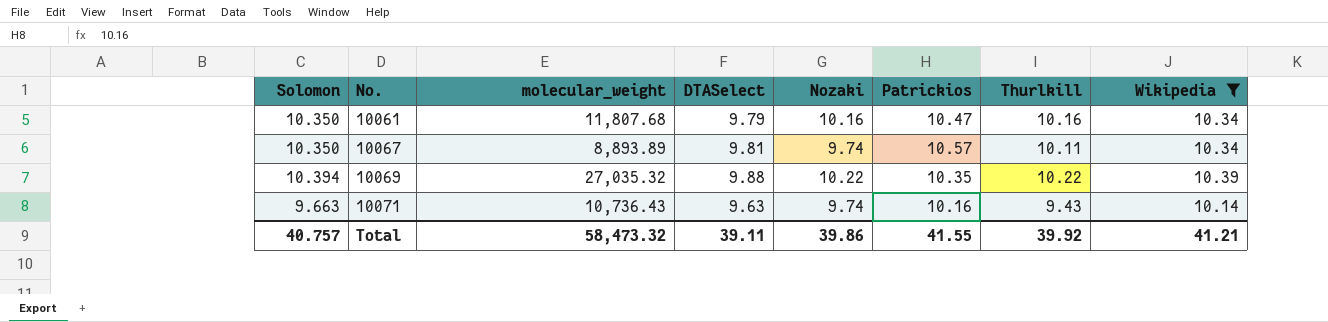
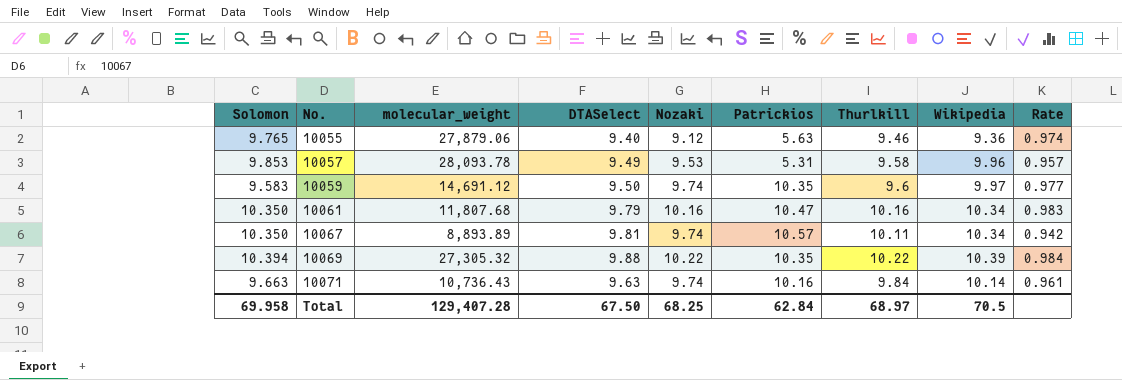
filter: Wikipedia >= 10.14 -> none
column Rate | formula: none -> [Nozaki] / [Wikipedia]
10069 | molecular_weight: 27,035.32 -> 27,305.32
10071 | Thurlkill: 9.43 -> 9.84
Total | Solomon: 40.757 -> 69.958
Total | molecular_weight: 58,473.32 -> 129,407.28
Total | DTASelect: 39.11 -> 67.50
Total | Nozaki: 39.86 -> 68.25
Total | Patrickios: 41.55 -> 62.84
Total | Thurlkill: 39.92 -> 68.97
Total | Wikipedia: 41.21 -> 70.5

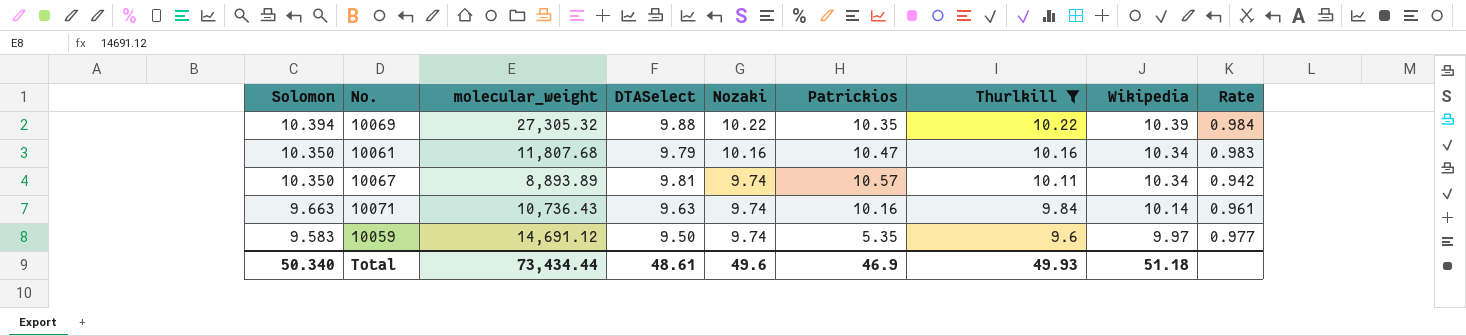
filter: none -> Thurlkill >= 9.6
row order: No. ascending -> Solomon descending
10059 | Patrickios: 10.35 -> 5.35
Total | Solomon: 69.958 -> 50.340
Total | molecular_weight: 129,407.28 -> 73,434.44
Total | DTASelect: 67.50 -> 48.61
Total | Nozaki: 68.25 -> 49.6
Total | Patrickios: 62.84 -> 46.9
Total | Thurlkill: 68.97 -> 49.93
Total | Wikipedia: 70.5 -> 51.18

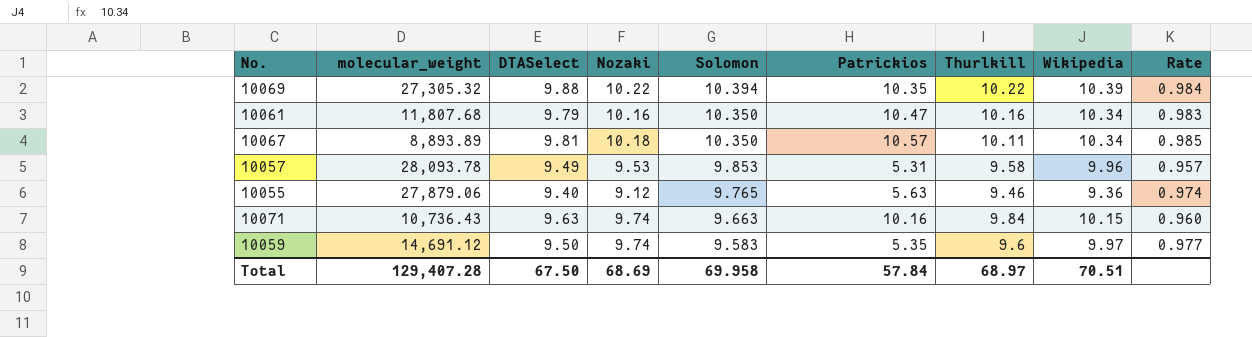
filter: Thurlkill >= 9.6 -> none
column Solomon | position: 1 -> 5
10067 | Nozaki: 9.74 -> 10.18
10067 | Rate: 0.942 -> 0.985
10071 | Wikipedia: 10.14 -> 10.15
10071 | Rate: 0.961 -> 0.960
Total | molecular_weight: 73,434.44 -> 129,407.28
Total | DTASelect: 48.61 -> 67.50
Total | Nozaki: 49.6 -> 68.69
Total | Solomon: 50.340 -> 69.958
Total | Patrickios: 46.9 -> 57.84
Total | Thurlkill: 49.93 -> 68.97
Total | Wikipedia: 51.18 -> 70.51

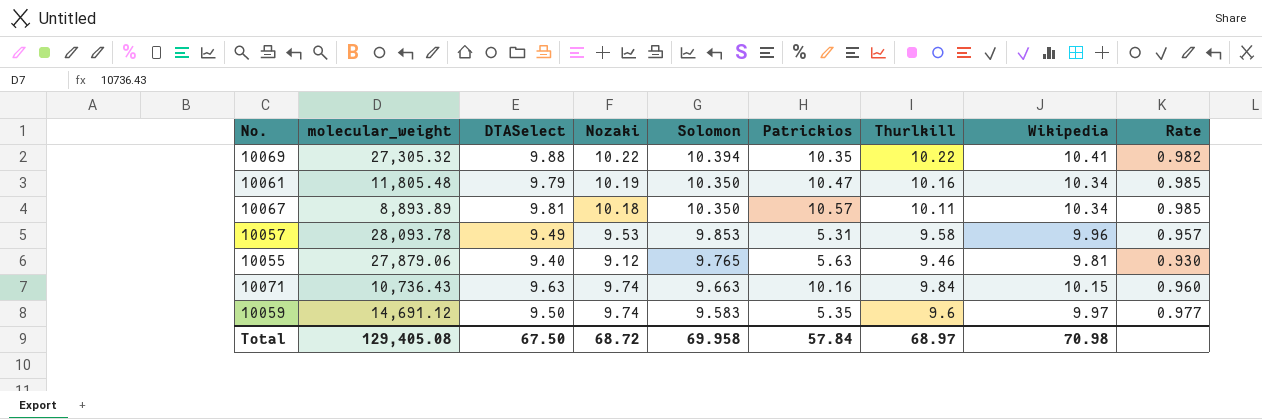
10069 | Wikipedia: 10.39 -> 10.41
10069 | Rate: 0.984 -> 0.982
10061 | molecular_weight: 11,807.68 -> 11,805.48
10061 | Nozaki: 10.16 -> 10.19
10061 | Rate: 0.983 -> 0.985
10055 | Wikipedia: 9.36 -> 9.81
10055 | Rate: 0.974 -> 0.930
Total | molecular_weight: 129,407.28 -> 129,405.08
Total | Nozaki: 68.69 -> 68.72
Total | Wikipedia: 70.51 -> 70.98

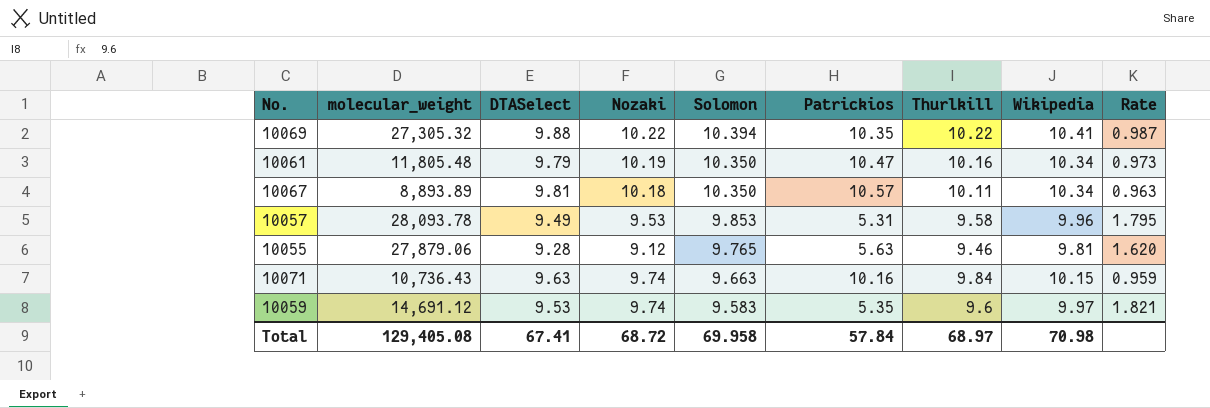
column Rate | formula: [Nozaki] / [Wikipedia] -> [Nozaki] / [Patrickios]
10055 | DTASelect: 9.40 -> 9.28
10059 | DTASelect: 9.50 -> 9.53
Total | DTASelect: 67.50 -> 67.41

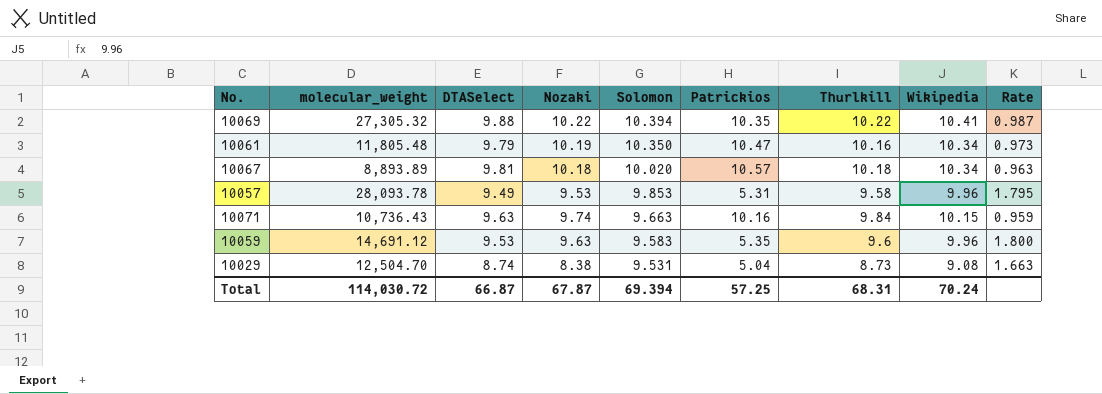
row 10055: 27,879.06 | 9.28 | 9.12 | 9.765 | 5.63 | 9.46 | 9.81 | 1.620 -> none
10067 | Solomon: 10.350 -> 10.020
10067 | Thurlkill: 10.11 -> 10.18
10059 | Nozaki: 9.74 -> 9.63
10059 | Wikipedia: 9.97 -> 9.96
10059 | Rate: 1.821 -> 1.800
row 10029: none -> 12,504.70 | 8.74 | 8.38 | 9.531 | 5.04 | 8.73 | 9.08 | 1.663
Total | molecular_weight: 129,405.08 -> 114,030.72
Total | DTASelect: 67.41 -> 66.87
Total | Nozaki: 68.72 -> 67.87
Total | Solomon: 69.958 -> 69.394
Total | Patrickios: 57.84 -> 57.25
Total | Thurlkill: 68.97 -> 68.31
Total | Wikipedia: 70.98 -> 70.24

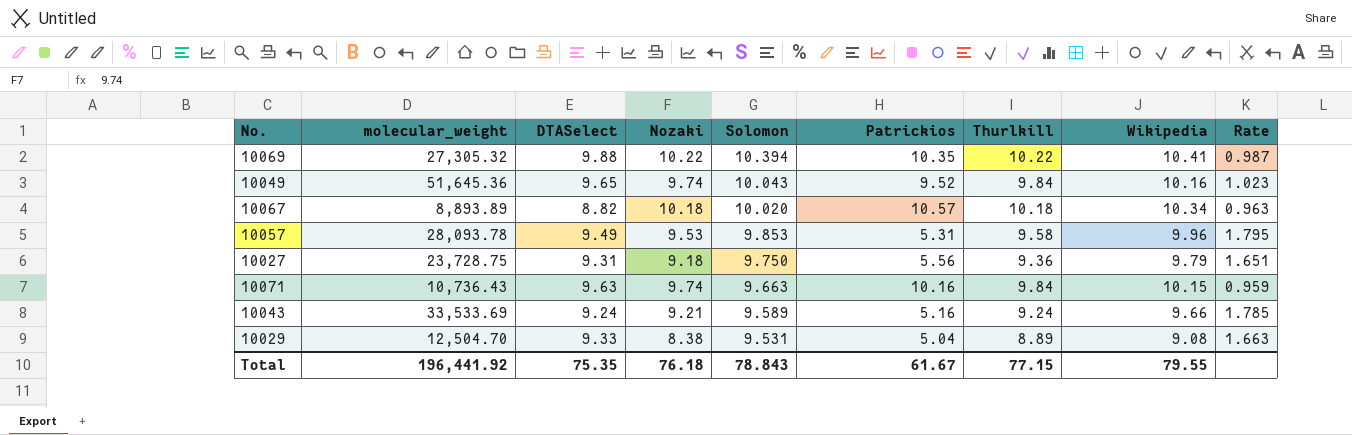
row 10061: 11,805.48 | 9.79 | 10.19 | 10.350 | 10.47 | 10.16 | 10.34 | 0.973 -> none
row 10059: 14,691.12 | 9.53 | 9.63 | 9.583 | 5.35 | 9.6 | 9.96 | 1.800 -> none
row 10049: none -> 51,645.36 | 9.65 | 9.74 | 10.043 | 9.52 | 9.84 | 10.16 | 1.023
10067 | DTASelect: 9.81 -> 8.82
row 10027: none -> 23,728.75 | 9.31 | 9.18 | 9.750 | 5.56 | 9.36 | 9.79 | 1.651
row 10043: none -> 33,533.69 | 9.24 | 9.21 | 9.589 | 5.16 | 9.24 | 9.66 | 1.785
10029 | DTASelect: 8.74 -> 9.33
10029 | Thurlkill: 8.73 -> 8.89
Total | molecular_weight: 114,030.72 -> 196,441.92
Total | DTASelect: 66.87 -> 75.35
Total | Nozaki: 67.87 -> 76.18
Total | Solomon: 69.394 -> 78.843
Total | Patrickios: 57.25 -> 61.67
Total | Thurlkill: 68.31 -> 77.15
Total | Wikipedia: 70.24 -> 79.55

